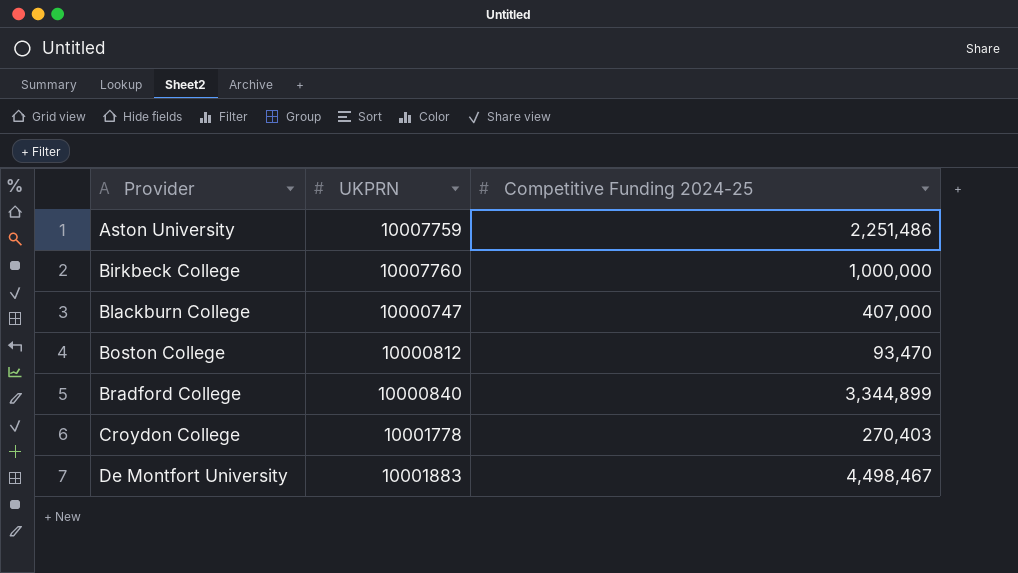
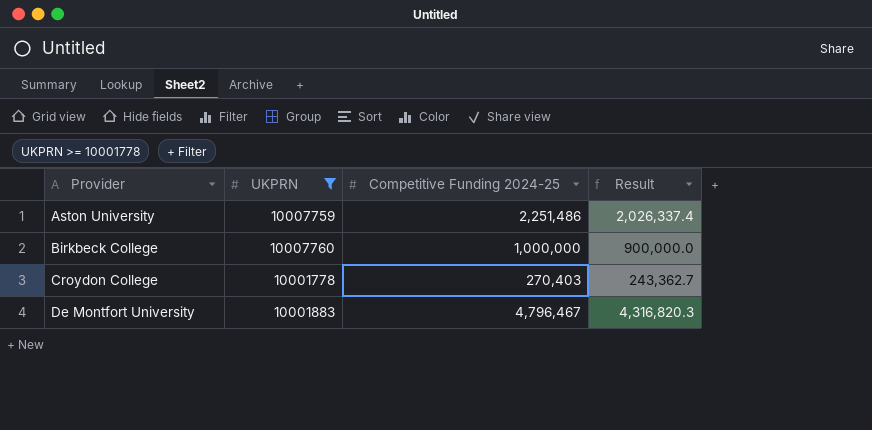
filter: none -> UKPRN >= 10001778
column Result | formula: none -> [Competitive Funding 2024-25] * 0.9
De Montfort University | Competitive Funding 2024-25: 4,498,467 -> 4,796,467

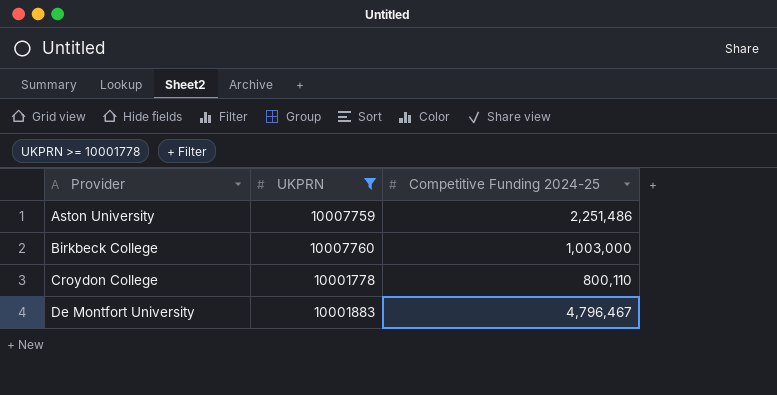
column Result | formula: [Competitive Funding 2024-25] * 0.9 -> none
Birkbeck College | Competitive Funding 2024-25: 1,000,000 -> 1,003,000
Croydon College | Competitive Funding 2024-25: 270,403 -> 800,110

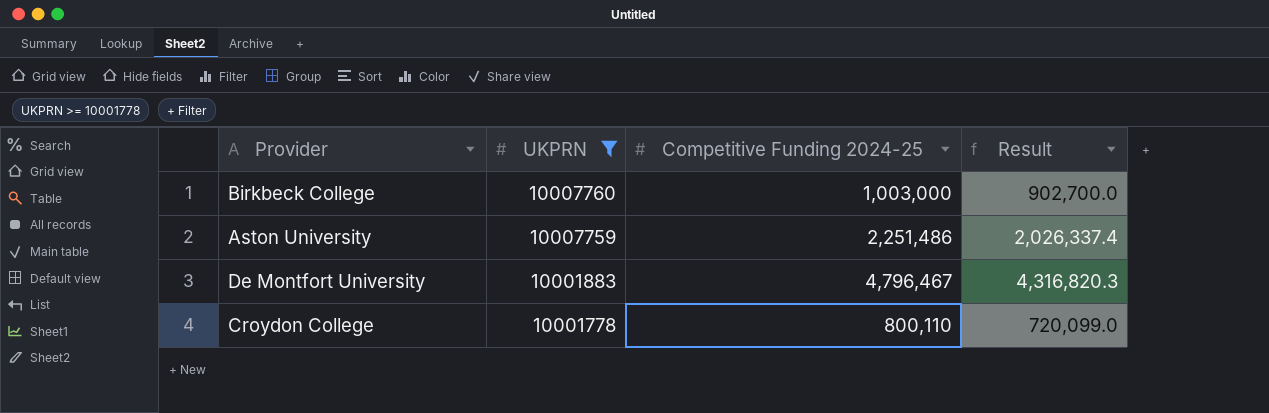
row order: Provider ascending -> UKPRN descending
column Result | formula: none -> [Competitive Funding 2024-25] * 0.9

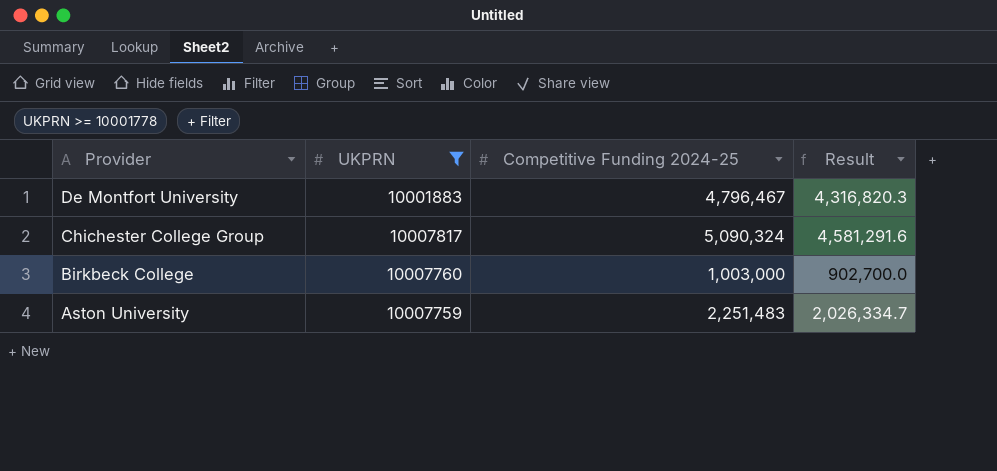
row order: UKPRN descending -> Provider descending
row Croydon College: 10001778 | 800,110 | 720,099.0 -> none
row Chichester College Group: none -> 10007817 | 5,090,324 | 4,581,291.6
Aston University | Competitive Funding 2024-25: 2,251,486 -> 2,251,483
Aston University | Result: 2,026,337.4 -> 2,026,334.7

